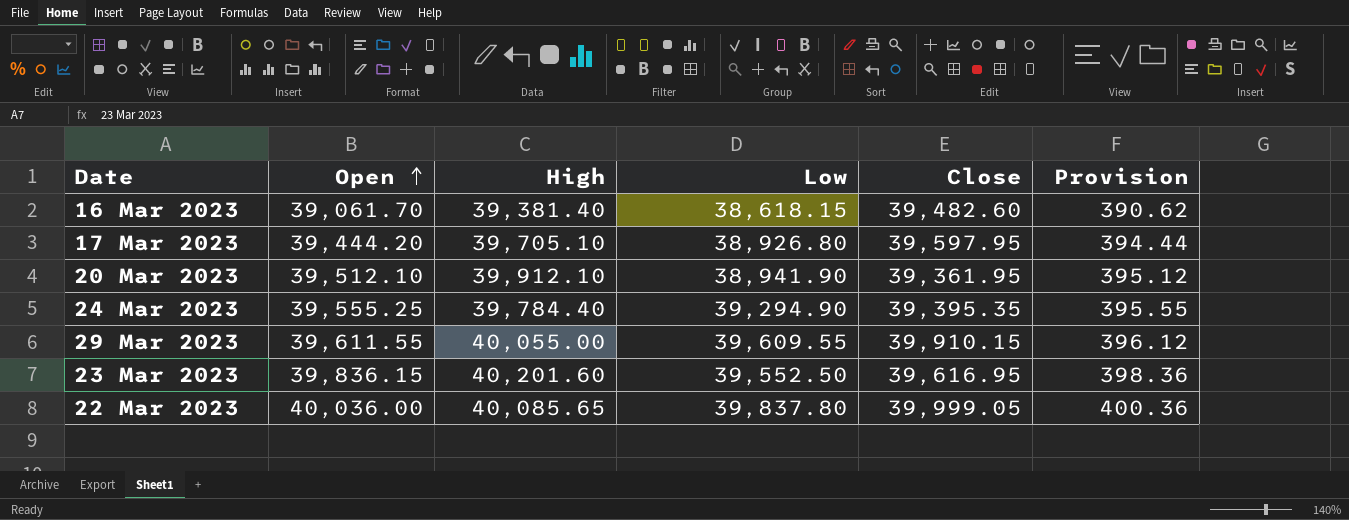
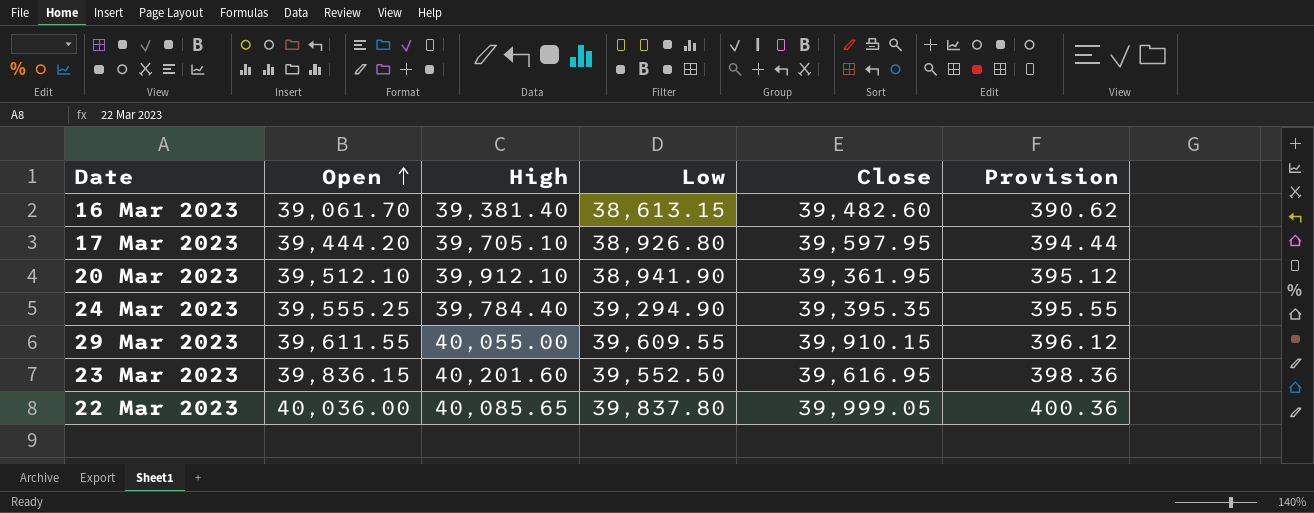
16 Mar 2023 | Low: 38,618.15 -> 38,613.15

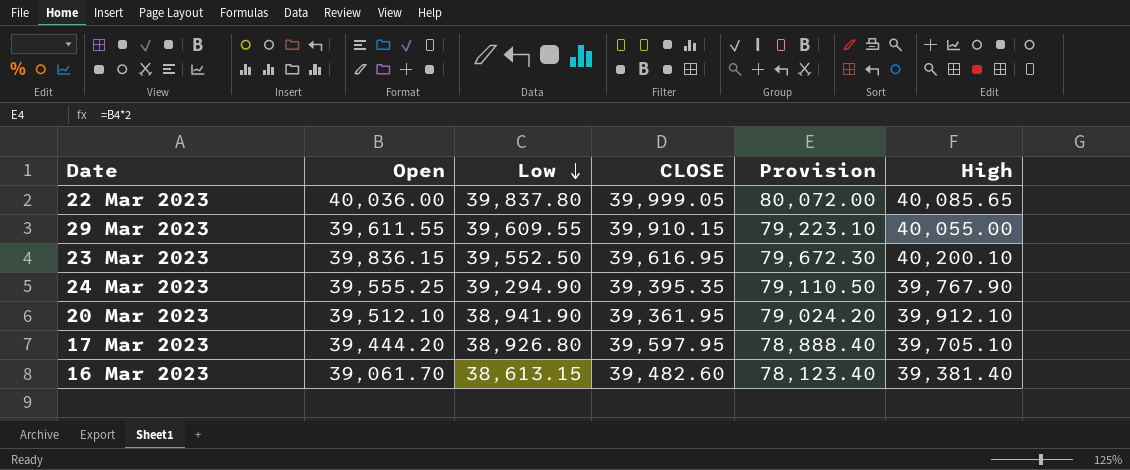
row order: Open ascending -> Low descending
column name: Close -> CLOSE
column Provision | formula: [Open] * 0.01 -> [Open] * 2
column High | position: 3 -> 6
23 Mar 2023 | High: 40,201.60 -> 40,200.10
24 Mar 2023 | High: 39,784.40 -> 39,767.90

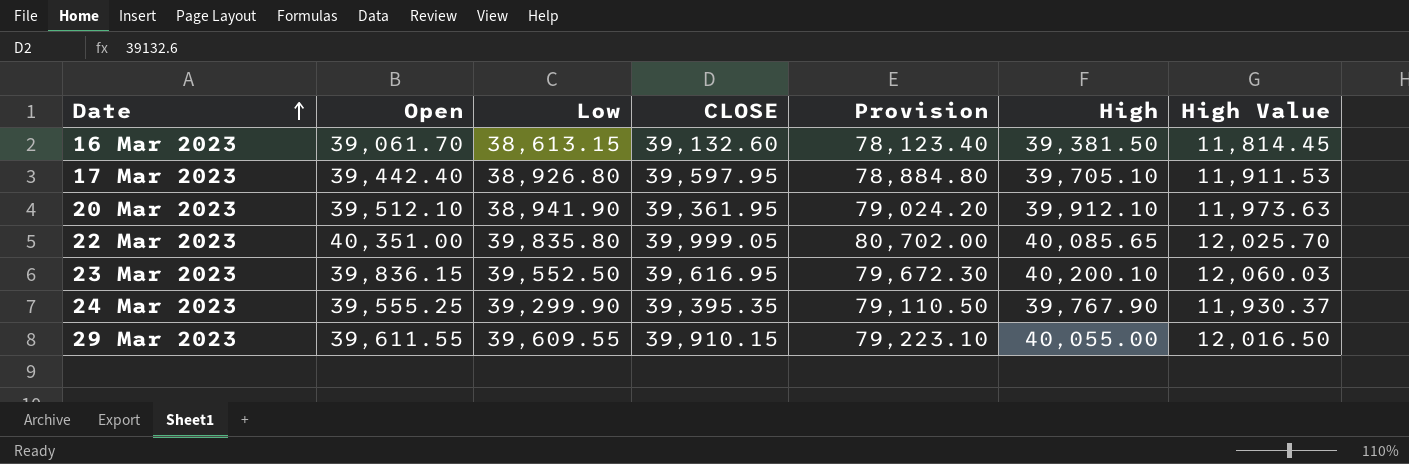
row order: Low descending -> Date ascending
column High Value | formula: none -> [High] * 0.3
16 Mar 2023 | CLOSE: 39,482.60 -> 39,132.60
16 Mar 2023 | High: 39,381.40 -> 39,381.50
17 Mar 2023 | Open: 39,444.20 -> 39,442.40
17 Mar 2023 | Provision: 78,888.40 -> 78,884.80
22 Mar 2023 | Open: 40,036.00 -> 40,351.00
22 Mar 2023 | Low: 39,837.80 -> 39,835.80
22 Mar 2023 | Provision: 80,072.00 -> 80,702.00
24 Mar 2023 | Low: 39,294.90 -> 39,299.90

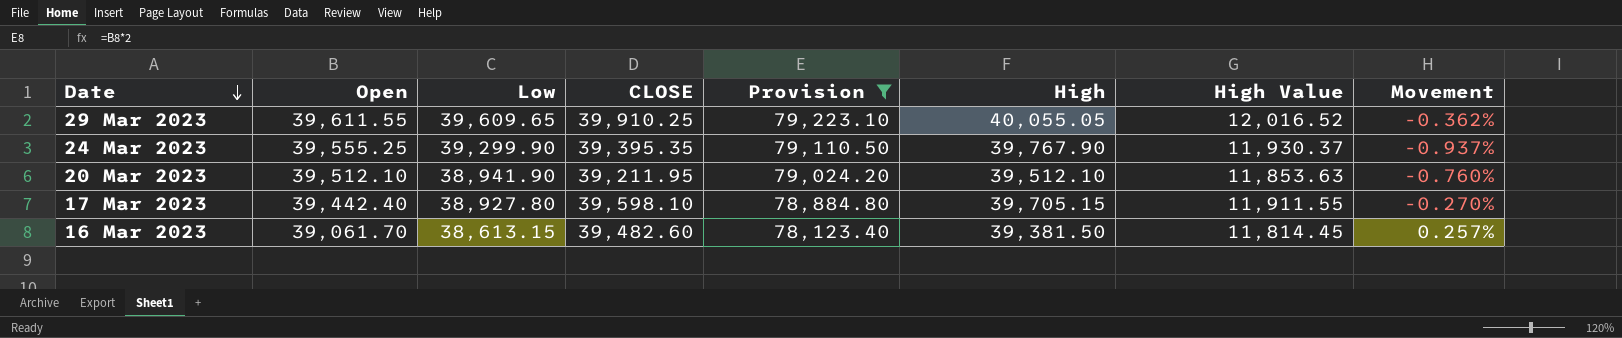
filter: none -> Provision <= 79,223.10
row order: Date ascending -> Date descending
column Movement | formula: none -> ([CLOSE] - [High]) / [High]
29 Mar 2023 | Low: 39,609.55 -> 39,609.65
29 Mar 2023 | CLOSE: 39,910.15 -> 39,910.25
29 Mar 2023 | High: 40,055.00 -> 40,055.05
29 Mar 2023 | High Value: 12,016.50 -> 12,016.52
20 Mar 2023 | CLOSE: 39,361.95 -> 39,211.95
20 Mar 2023 | High: 39,912.10 -> 39,512.10
20 Mar 2023 | High Value: 11,973.63 -> 11,853.63
17 Mar 2023 | Low: 38,926.80 -> 38,927.80
17 Mar 2023 | CLOSE: 39,597.95 -> 39,598.10
17 Mar 2023 | High: 39,705.10 -> 39,705.15
17 Mar 2023 | High Value: 11,911.53 -> 11,911.55
16 Mar 2023 | CLOSE: 39,132.60 -> 39,482.60

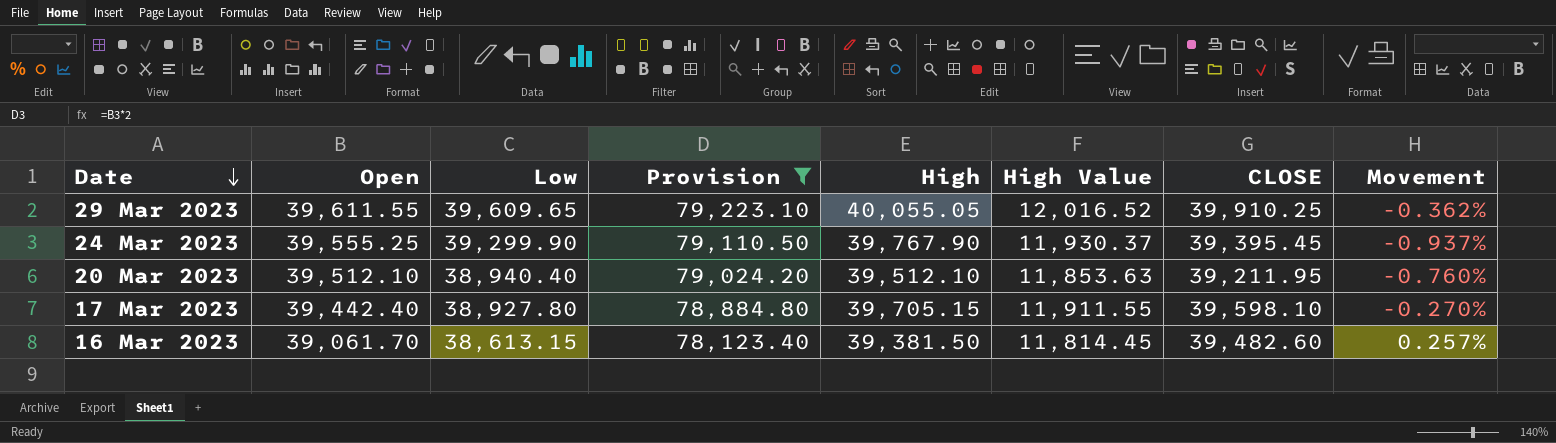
column CLOSE | position: 4 -> 7
24 Mar 2023 | CLOSE: 39,395.35 -> 39,395.45
20 Mar 2023 | Low: 38,941.90 -> 38,940.40

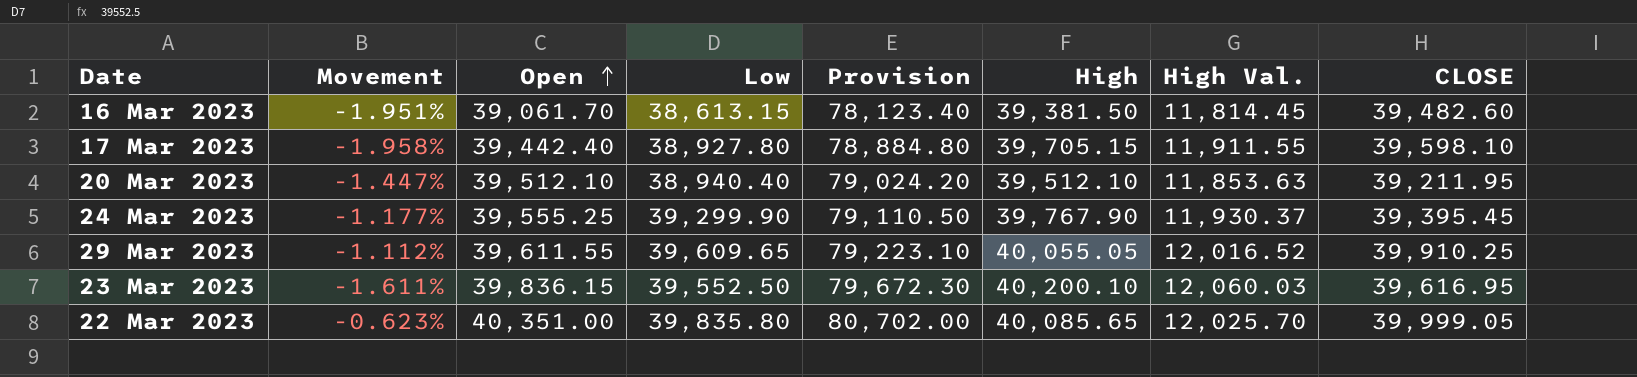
filter: Provision <= 79,223.10 -> none
row order: Date descending -> Open ascending
column Movement | formula: ([CLOSE] - [High]) / [High] -> ([Low] - [High]) / [High]
column Movement | position: 8 -> 2
column name: High Value -> High Val.

